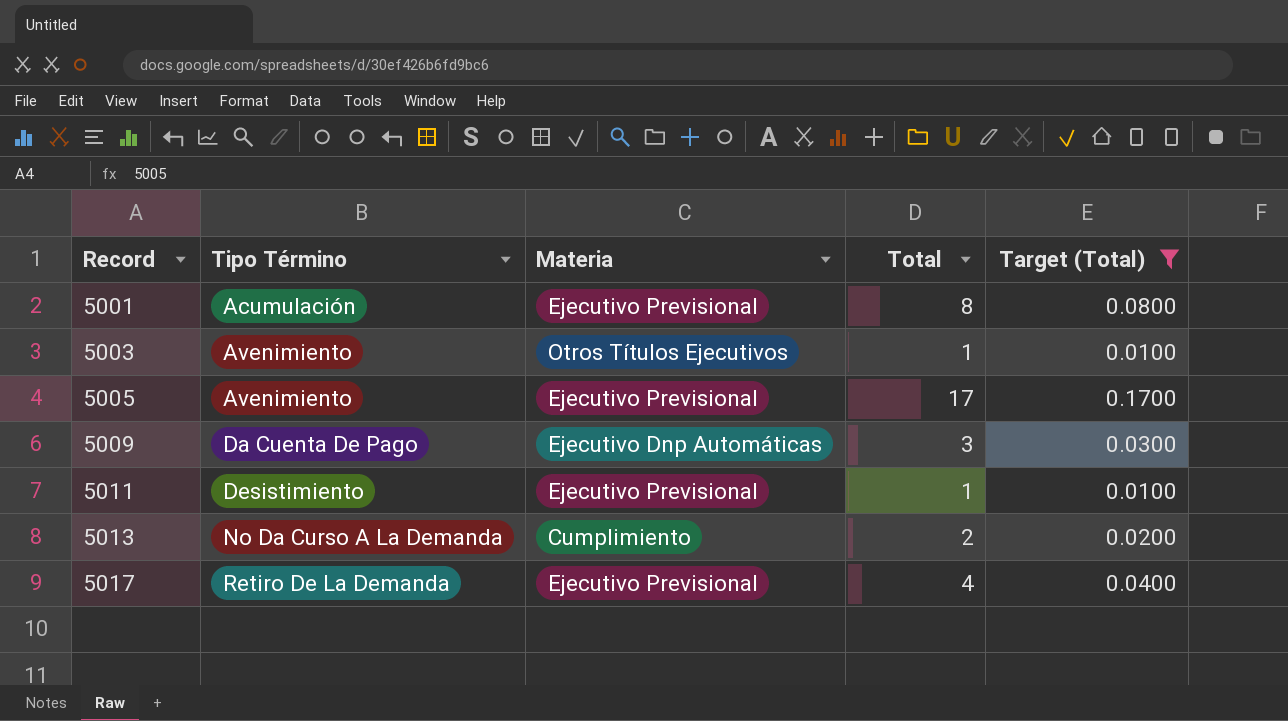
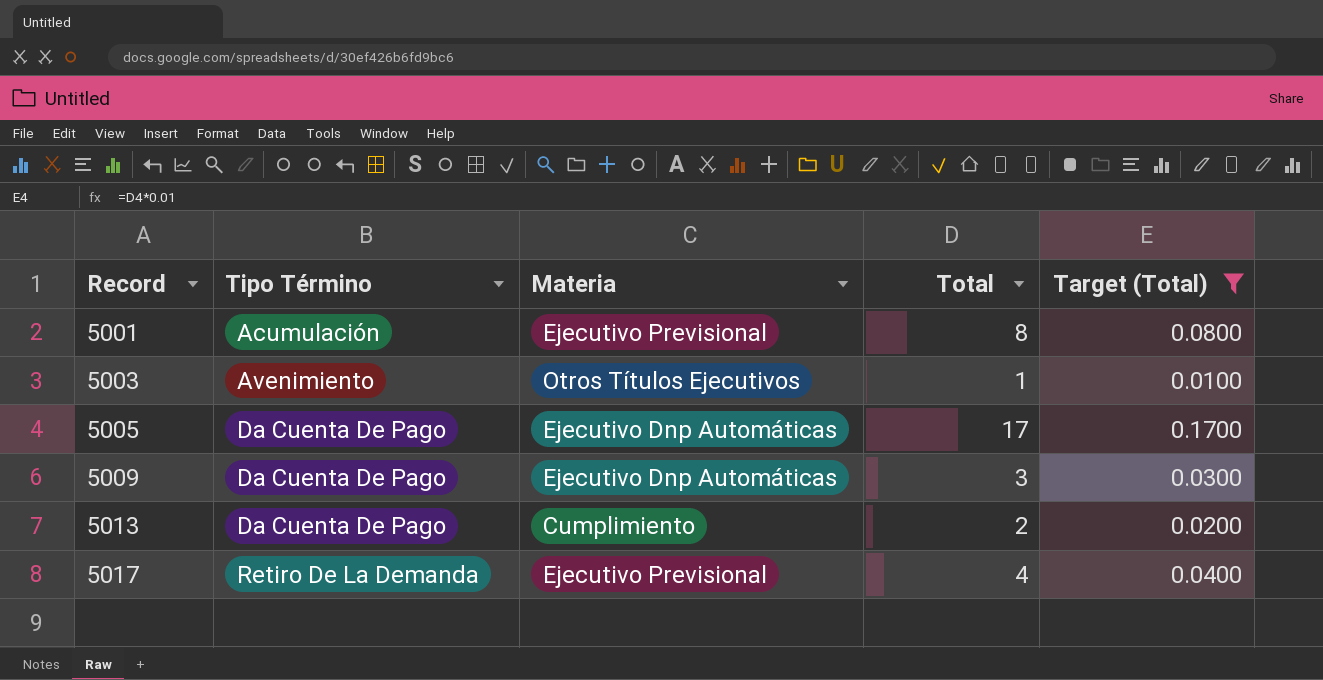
row 5011: Desistimiento | Ejecutivo Previsional | 1 | 0.0100 -> none
5005 | Tipo Término: Avenimiento -> Da Cuenta De Pago
5005 | Materia: Ejecutivo Previsional -> Ejecutivo Dnp Automáticas
5013 | Tipo Término: No Da Curso A La Demanda -> Da Cuenta De Pago

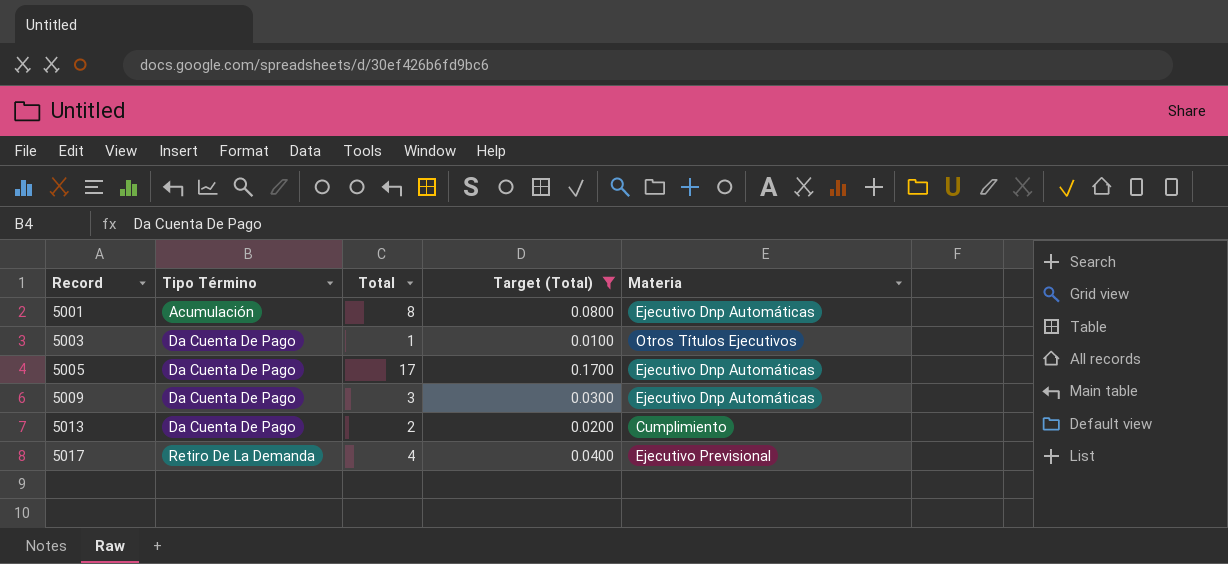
column Materia | position: 3 -> 5
5001 | Materia: Ejecutivo Previsional -> Ejecutivo Dnp Automáticas
5003 | Tipo Término: Avenimiento -> Da Cuenta De Pago

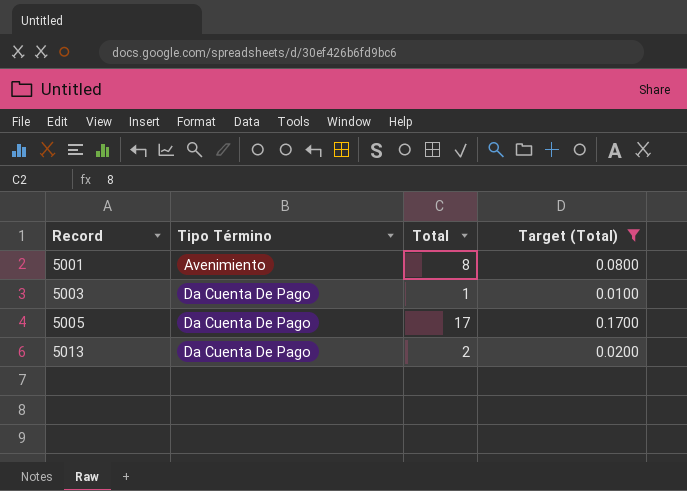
column Materia | position: 5 -> none
row 5009: Da Cuenta De Pago | 3 | 0.0300 | Ejecutivo Dnp Automáticas -> none
row 5017: Retiro De La Demanda | 4 | 0.0400 | Ejecutivo Previsional -> none
5001 | Tipo Término: Acumulación -> Avenimiento

